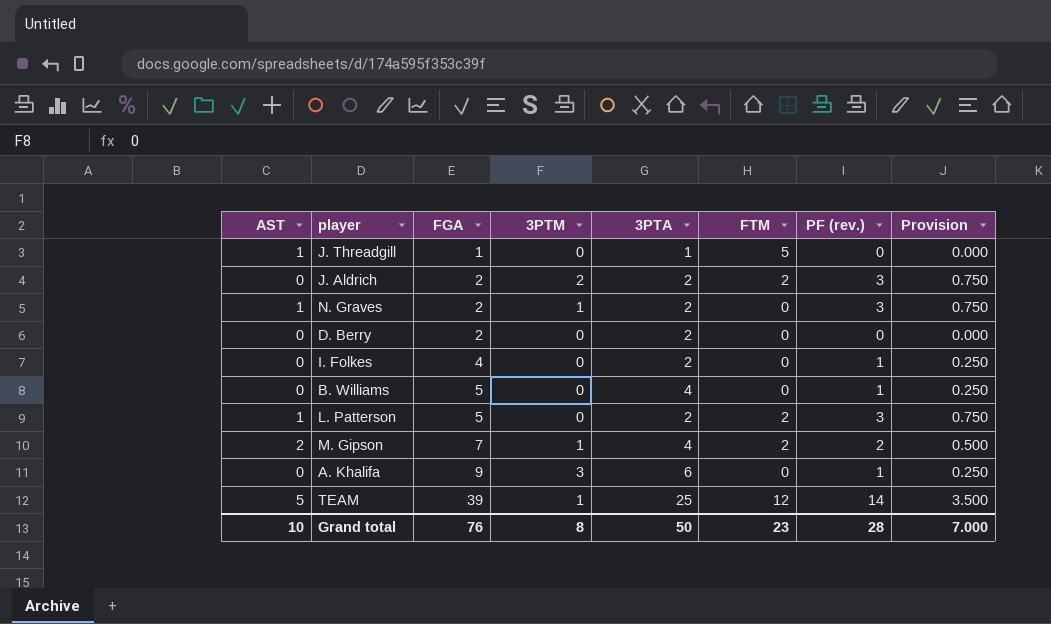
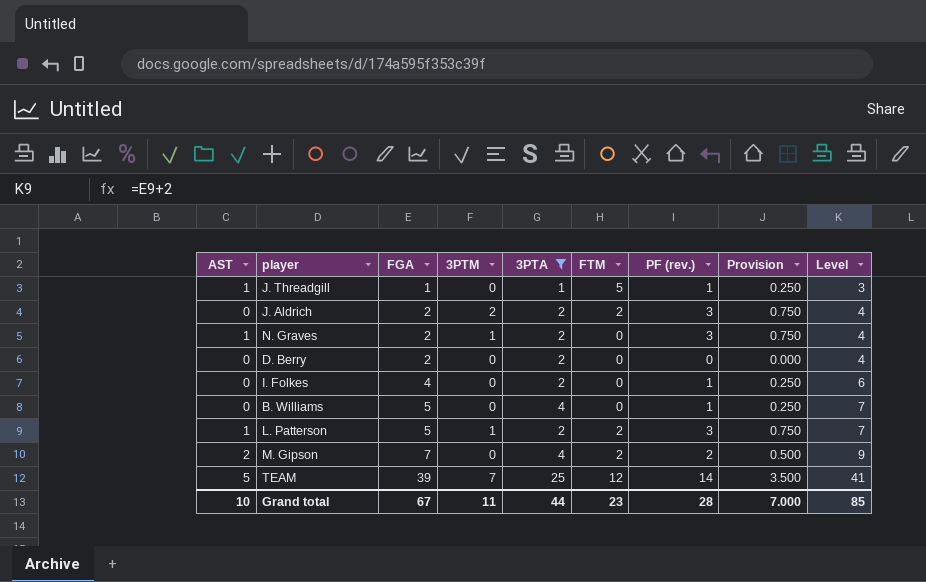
filter: none -> 3PTA != 6
column Level | formula: none -> [FGA] + 2
J. Threadgill | PF (rev.): 0 -> 1
J. Threadgill | Provision: 0.000 -> 0.250
L. Patterson | 3PTM: 0 -> 1
M. Gipson | 3PTM: 1 -> 0
TEAM | 3PTM: 1 -> 7
Grand total | FGA: 76 -> 67
Grand total | 3PTM: 8 -> 11
Grand total | 3PTA: 50 -> 44

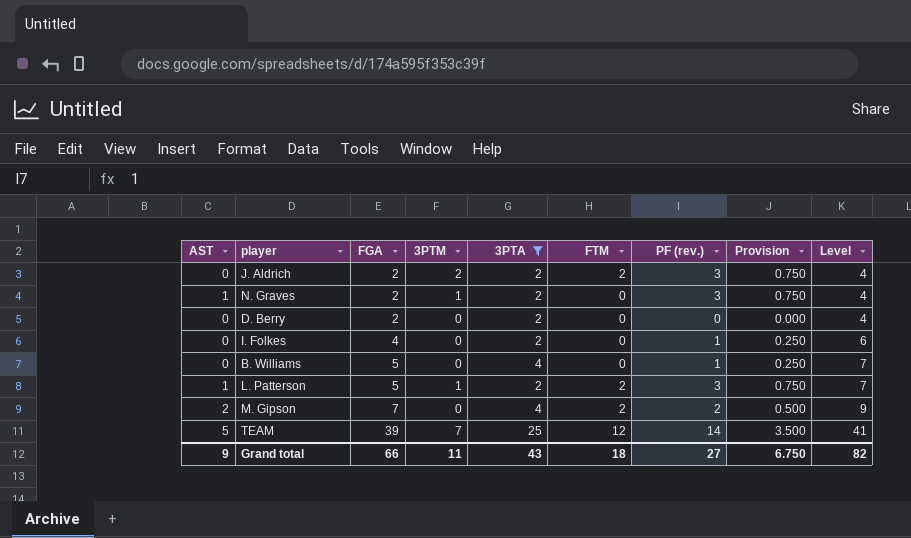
row J. Threadgill: 1 | 1 | 0 | 1 | 5 | 1 | 0.250 | 3 -> none
Grand total | AST: 10 -> 9
Grand total | FGA: 67 -> 66
Grand total | 3PTA: 44 -> 43
Grand total | FTM: 23 -> 18
Grand total | PF (rev.): 28 -> 27
Grand total | Provision: 7.000 -> 6.750
Grand total | Level: 85 -> 82

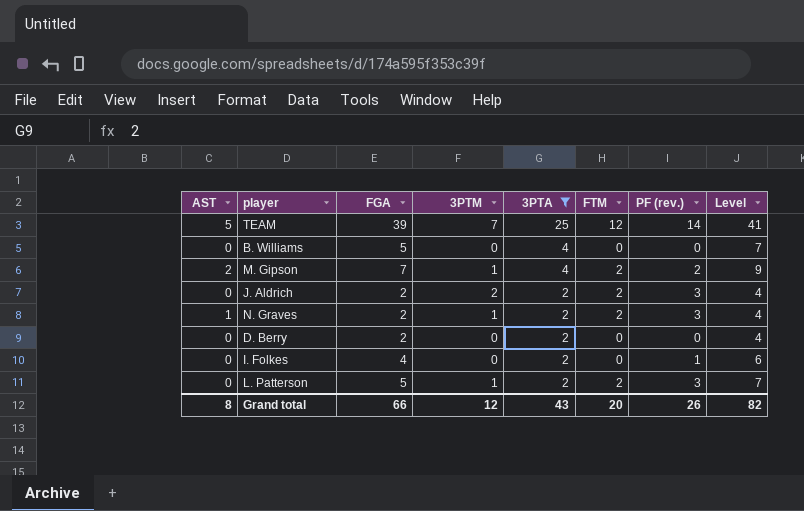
row order: FGA ascending -> 3PTA descending
column Provision | formula: [PF (rev.)] * 0.25 -> none
B. Williams | PF (rev.): 1 -> 0
M. Gipson | 3PTM: 0 -> 1
N. Graves | FTM: 0 -> 2
L. Patterson | AST: 1 -> 0
Grand total | AST: 9 -> 8
Grand total | 3PTM: 11 -> 12
Grand total | FTM: 18 -> 20
Grand total | PF (rev.): 27 -> 26

